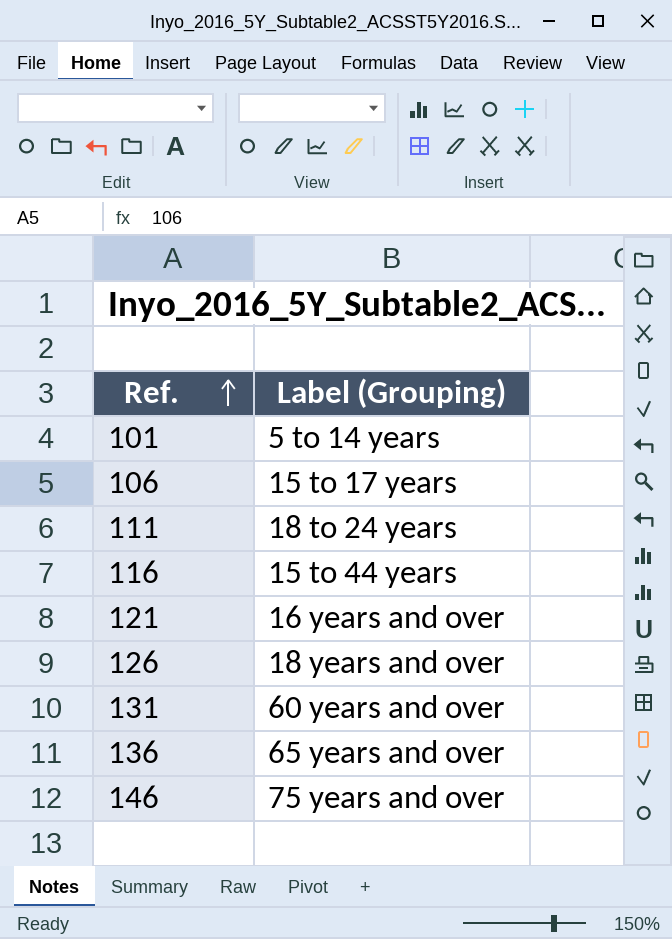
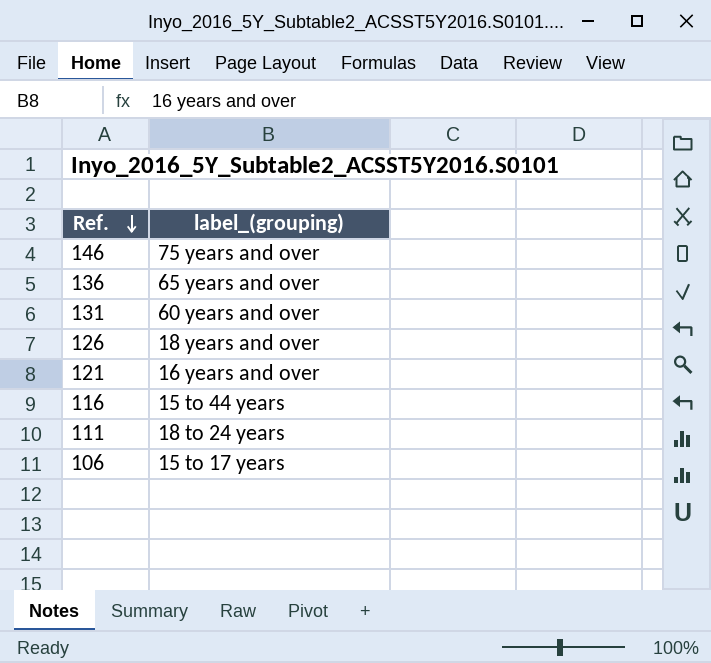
row order: Ref. ascending -> Ref. descending
column name: Label (Grouping) -> label_(grouping)
row 101: 5 to 14 years -> none

